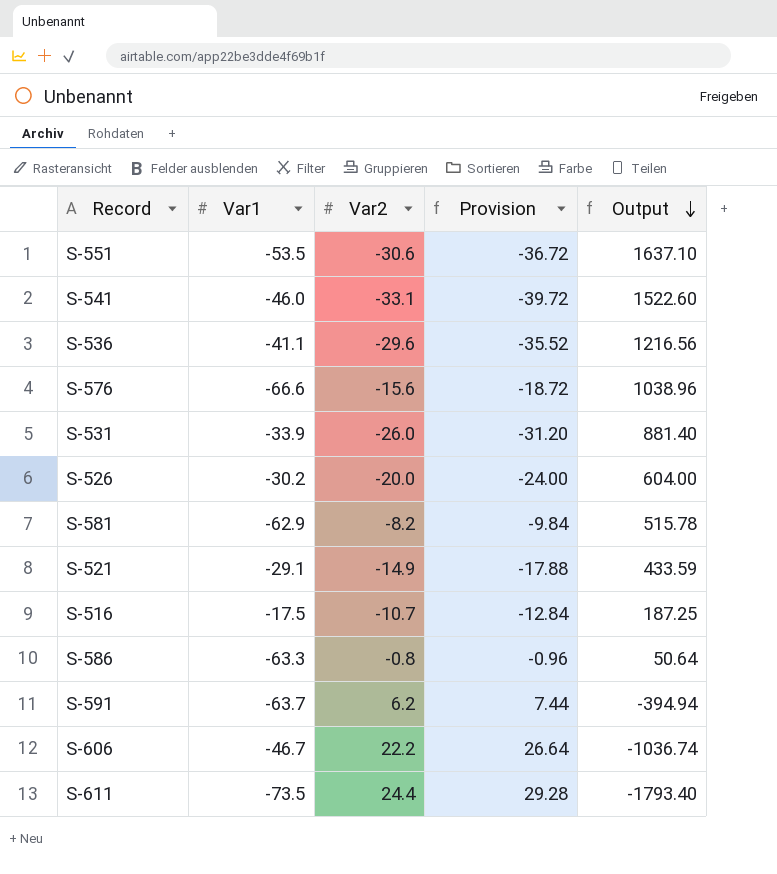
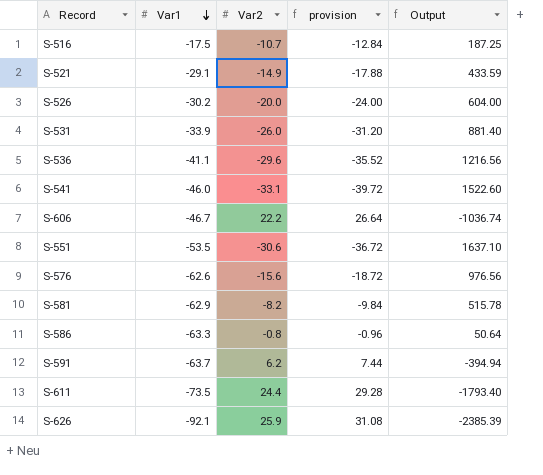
row order: Output descending -> Var1 descending
column name: Provision -> provision
S-576 | Var1: -66.6 -> -62.6
S-576 | Output: 1038.96 -> 976.56
row S-626: none -> -92.1 | 25.9 | 31.08 | -2385.39

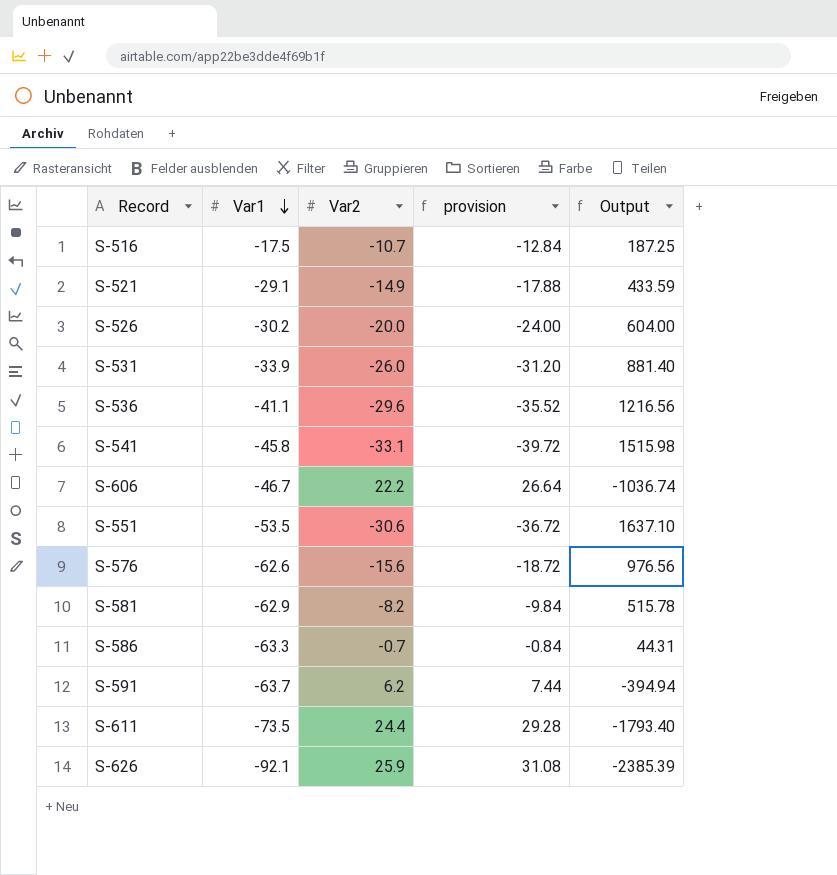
S-541 | Var1: -46.0 -> -45.8
S-541 | Output: 1522.60 -> 1515.98
S-586 | Var2: -0.8 -> -0.7
S-586 | provision: -0.96 -> -0.84
S-586 | Output: 50.64 -> 44.31

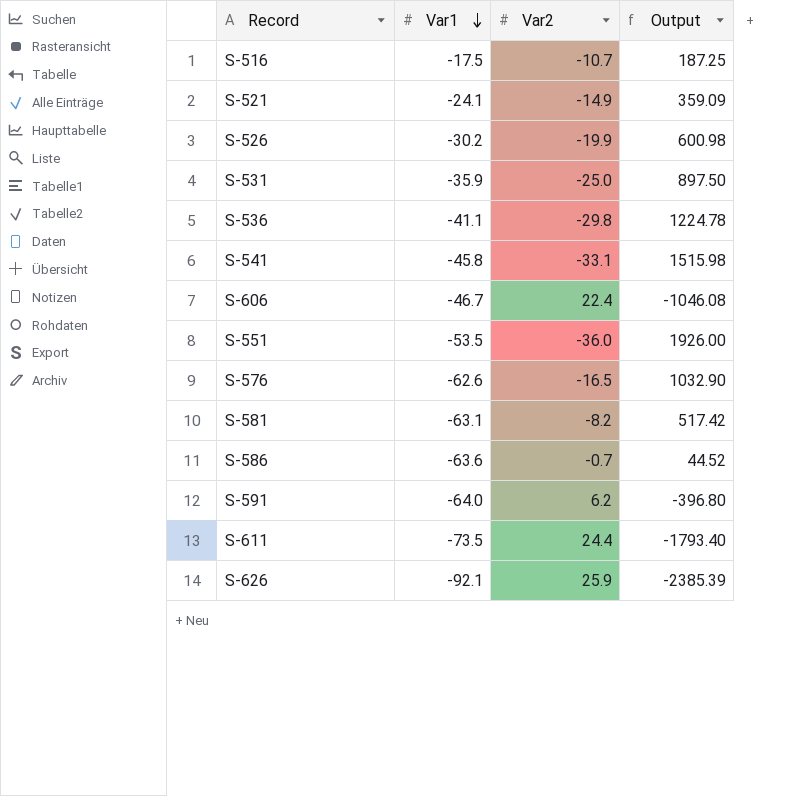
column provision | formula: [Var2] * 1.2 -> none
S-521 | Var1: -29.1 -> -24.1
S-521 | Output: 433.59 -> 359.09
S-526 | Var2: -20.0 -> -19.9
S-526 | Output: 604.00 -> 600.98
S-531 | Var1: -33.9 -> -35.9
S-531 | Var2: -26.0 -> -25.0
S-531 | Output: 881.40 -> 897.50
S-536 | Var2: -29.6 -> -29.8
S-536 | Output: 1216.56 -> 1224.78
S-606 | Var2: 22.2 -> 22.4
S-606 | Output: -1036.74 -> -1046.08
S-551 | Var2: -30.6 -> -36.0
S-551 | Output: 1637.10 -> 1926.00
S-576 | Var2: -15.6 -> -16.5
S-576 | Output: 976.56 -> 1032.90
S-581 | Var1: -62.9 -> -63.1
S-581 | Output: 515.78 -> 517.42
S-586 | Var1: -63.3 -> -63.6
S-586 | Output: 44.31 -> 44.52
S-591 | Var1: -63.7 -> -64.0
S-591 | Output: -394.94 -> -396.80

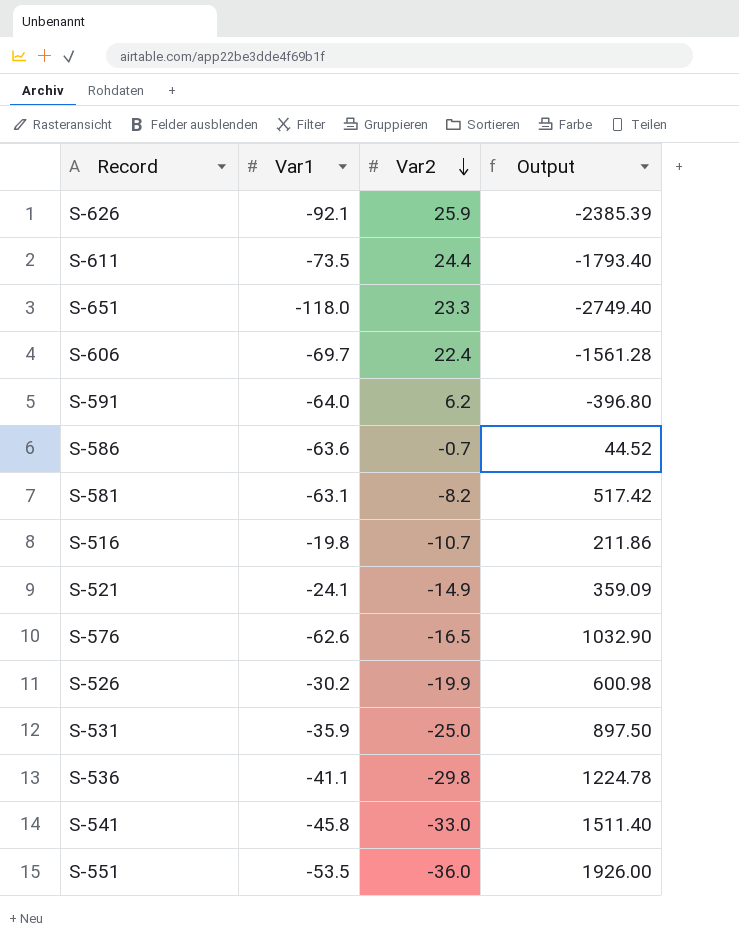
row order: Var1 descending -> Var2 descending
row S-651: none -> -118.0 | 23.3 | -2749.40
S-606 | Var1: -46.7 -> -69.7
S-606 | Output: -1046.08 -> -1561.28
S-516 | Var1: -17.5 -> -19.8
S-516 | Output: 187.25 -> 211.86
S-541 | Var2: -33.1 -> -33.0
S-541 | Output: 1515.98 -> 1511.40

